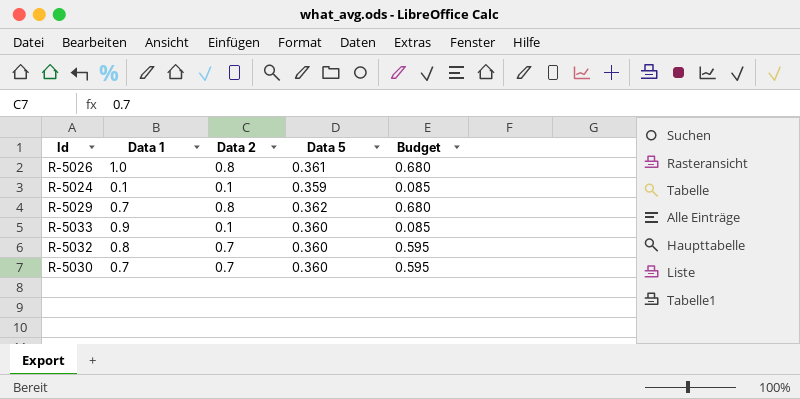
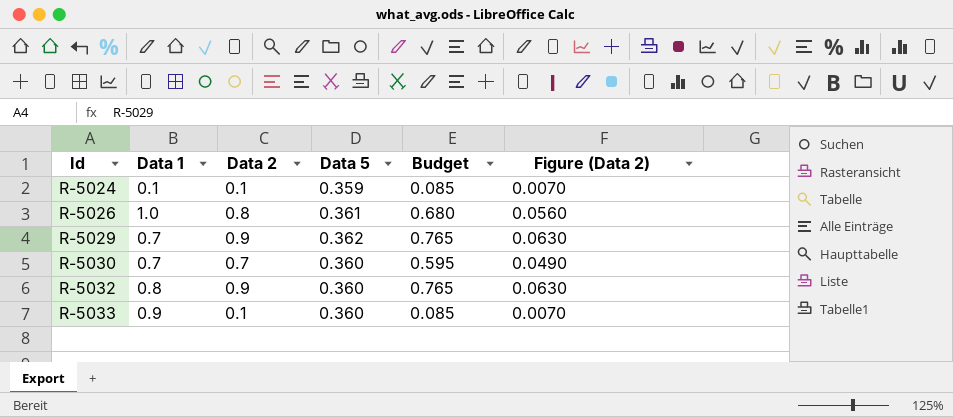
row order: none -> Id ascending
column Figure (Data 2) | formula: none -> [Data 2] * 0.07
R-5029 | Data 2: 0.8 -> 0.9
R-5029 | Budget: 0.680 -> 0.765
R-5032 | Data 2: 0.7 -> 0.9
R-5032 | Budget: 0.595 -> 0.765

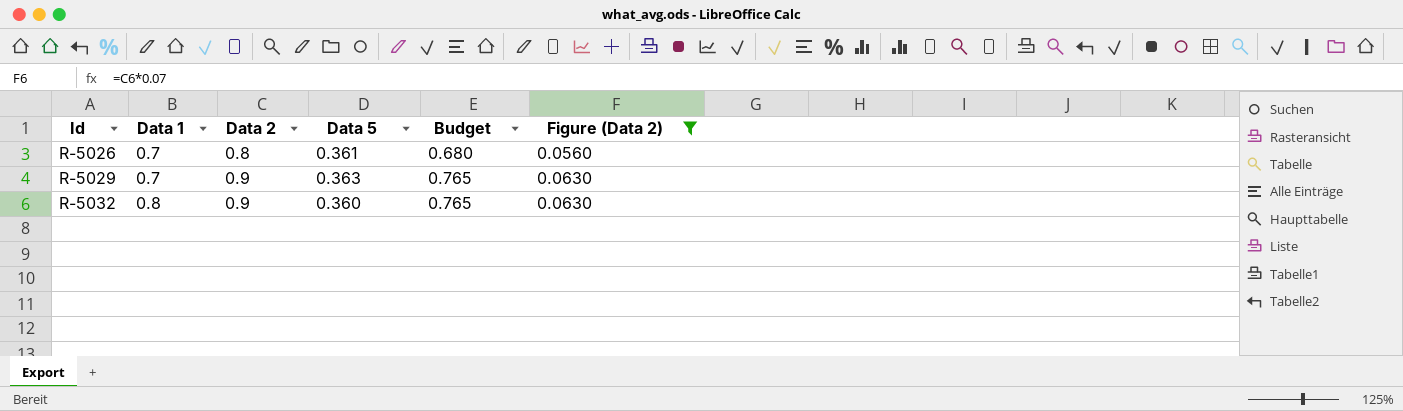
filter: none -> Figure (Data 2) >= 0.0560
R-5026 | Data 1: 1.0 -> 0.7
R-5029 | Data 5: 0.362 -> 0.363

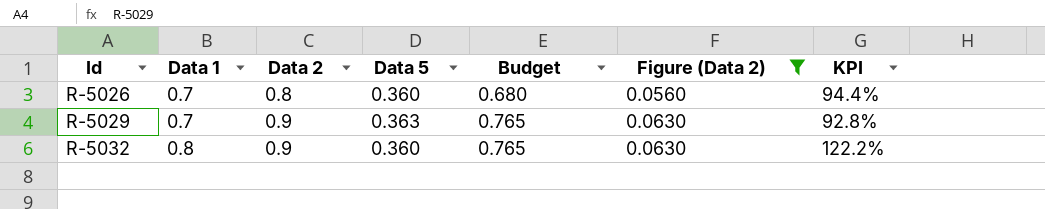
column KPI | formula: none -> ([Data 1] - [Data 5]) / [Data 5]
R-5026 | Data 5: 0.361 -> 0.360

